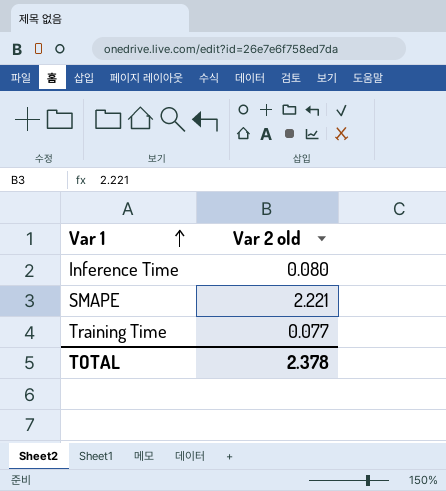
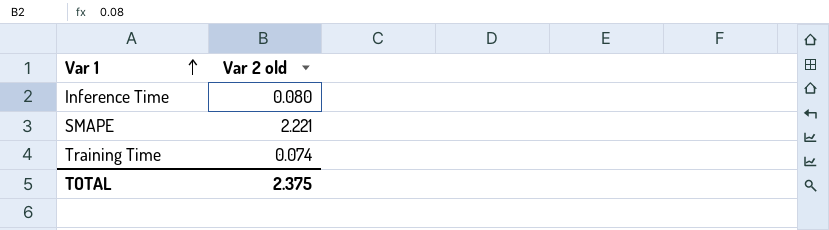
Training Time | Var 2 old: 0.077 -> 0.074
TOTAL | Var 2 old: 2.378 -> 2.375

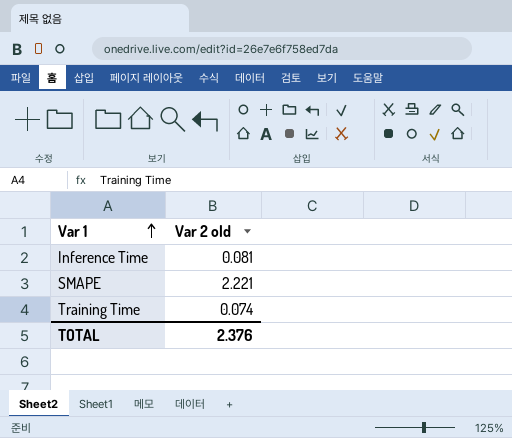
Inference Time | Var 2 old: 0.080 -> 0.081
TOTAL | Var 2 old: 2.375 -> 2.376

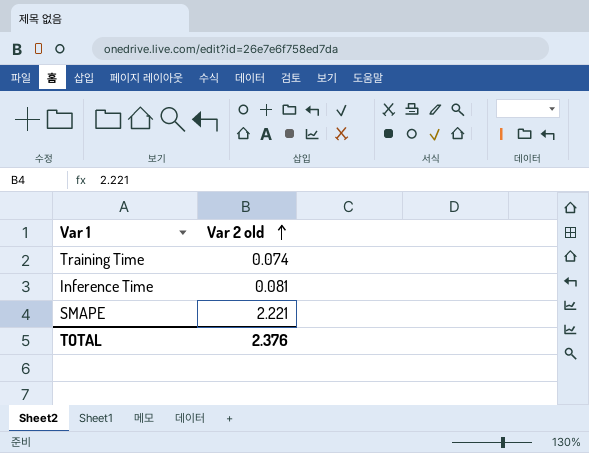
row order: Var 1 ascending -> Var 2 old ascending

